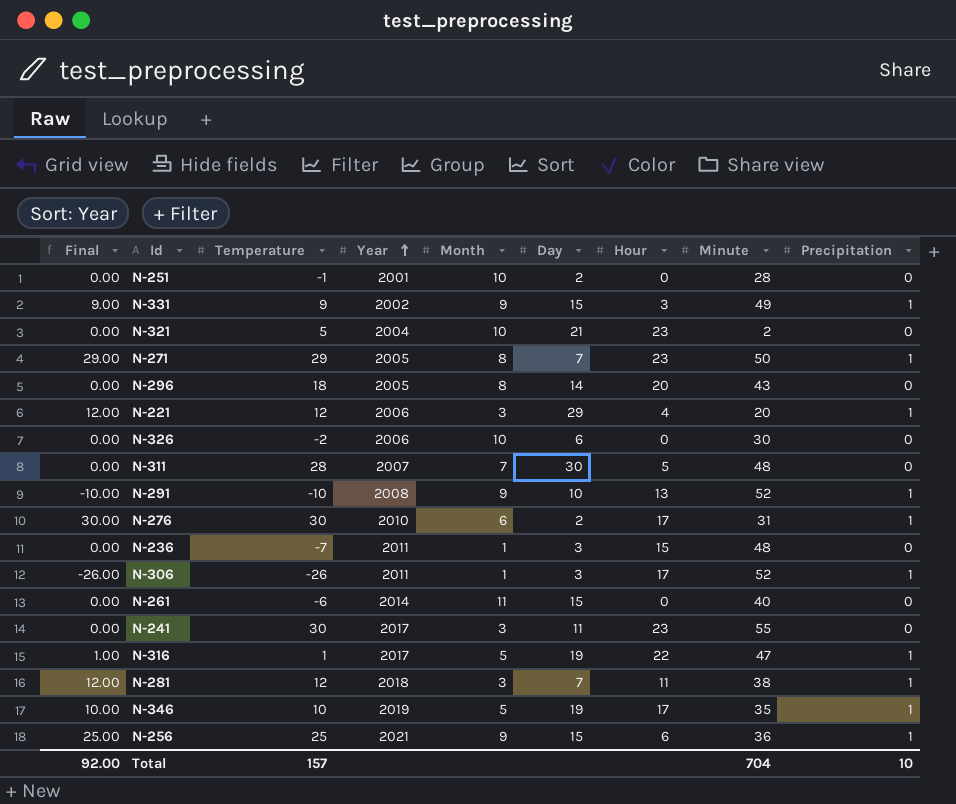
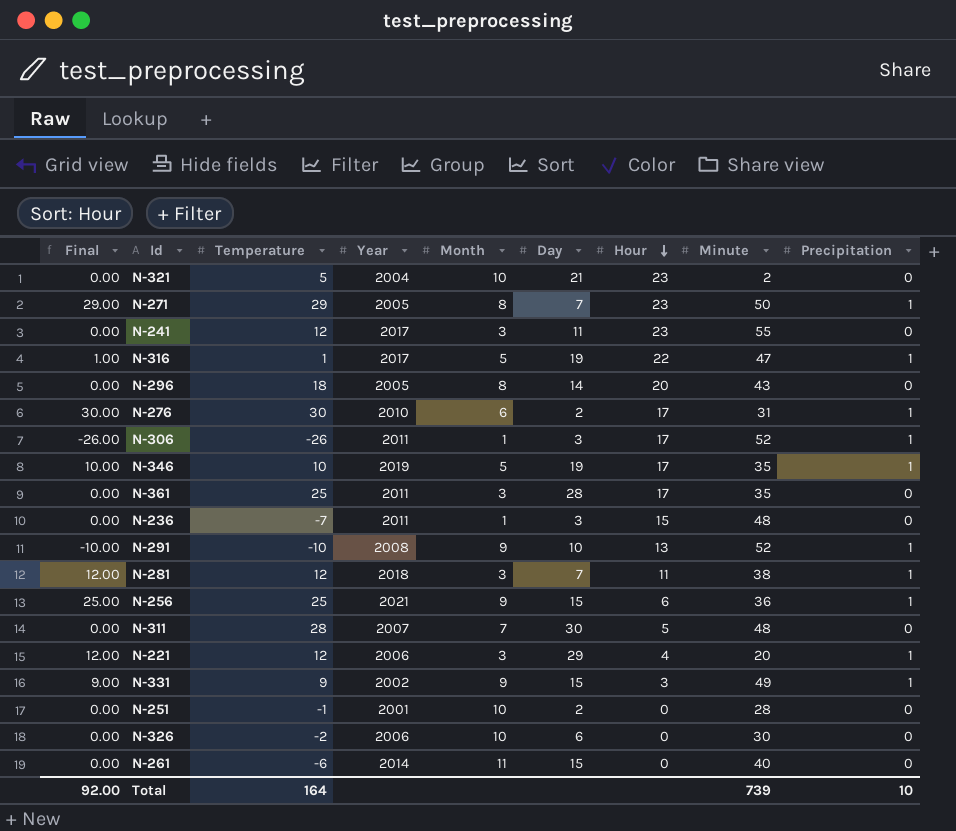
row order: Year ascending -> Hour descending
N-241 | Temperature: 30 -> 12
row N-361: none -> 0.00 | 25 | 2011 | 3 | 28 | 17 | 35 | 0
Total | Temperature: 157 -> 164
Total | Minute: 704 -> 739

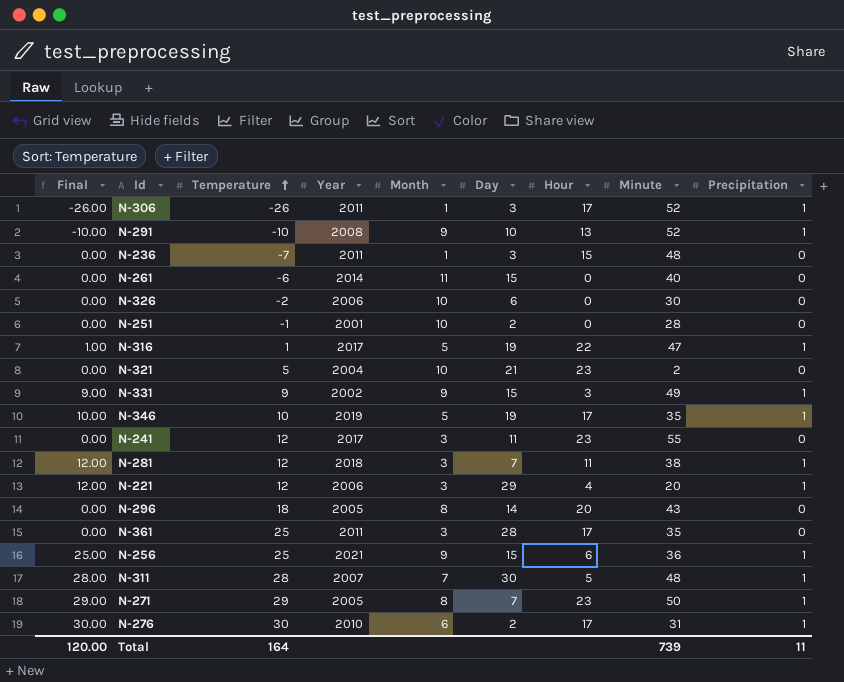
row order: Hour descending -> Temperature ascending
N-311 | Final: 0.00 -> 28.00
N-311 | Precipitation: 0 -> 1
Total | Final: 92.00 -> 120.00
Total | Precipitation: 10 -> 11

